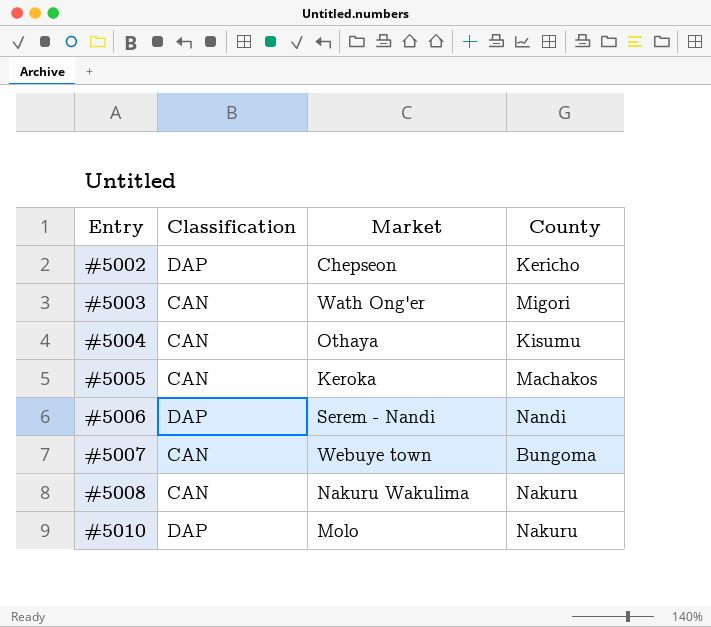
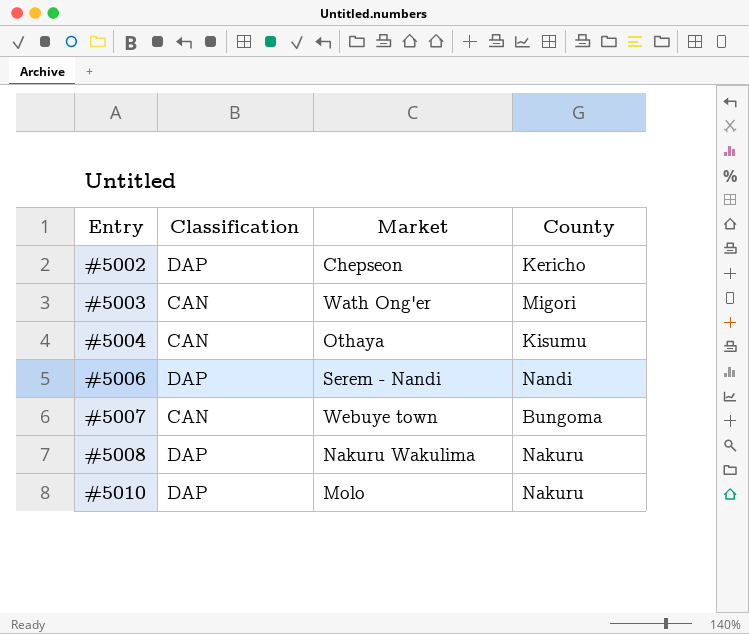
row #5005: CAN | Keroka | Machakos -> none
#5008 | Classification: CAN -> DAP

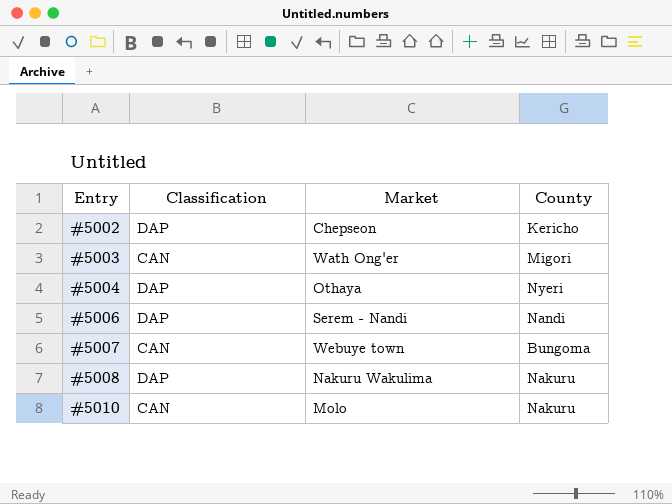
#5004 | Classification: CAN -> DAP
#5004 | County: Kisumu -> Nyeri
#5010 | Classification: DAP -> CAN

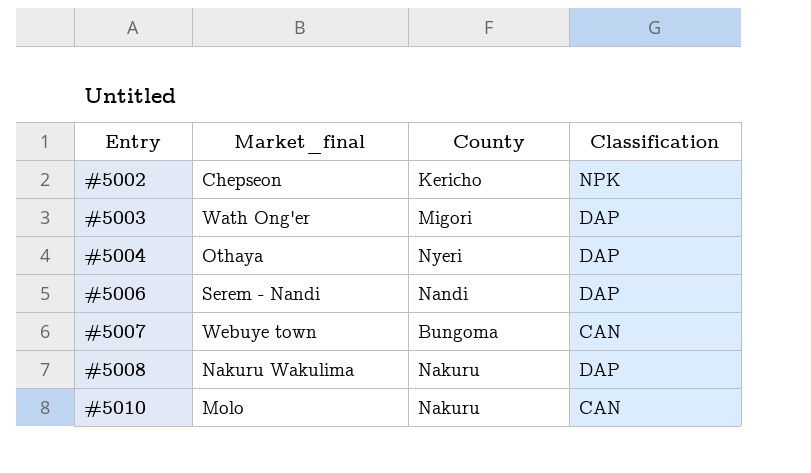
column name: Market -> Market_final
column Classification | position: 2 -> 4
#5002 | Classification: DAP -> NPK
#5003 | Classification: CAN -> DAP

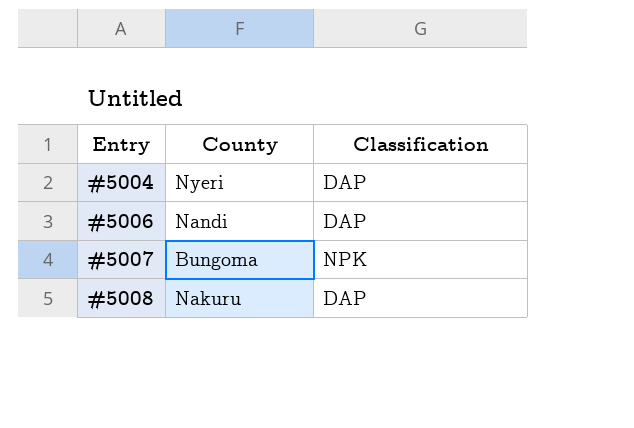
column Market_final | position: 2 -> none
row #5002: Chepseon | Kericho | NPK -> none
row #5003: Wath Ong'er | Migori | DAP -> none
row #5010: Molo | Nakuru | CAN -> none
#5007 | Classification: CAN -> NPK

